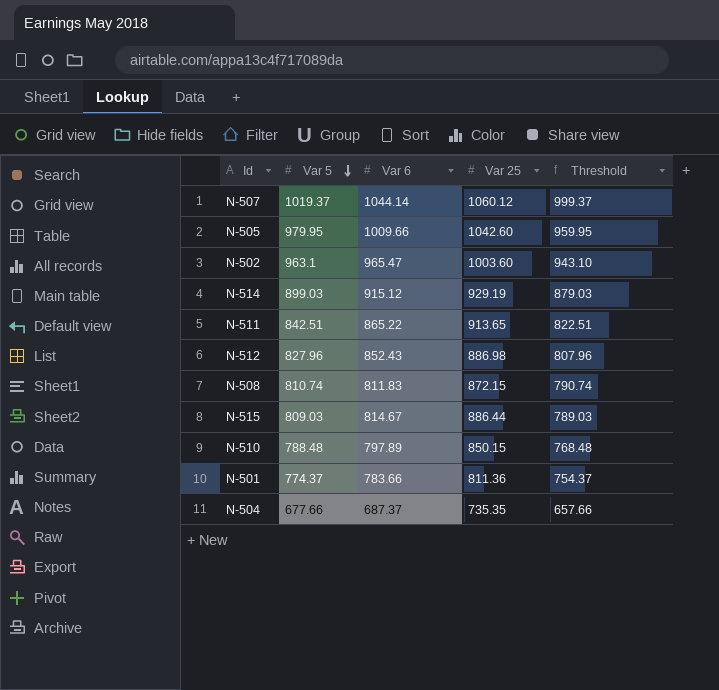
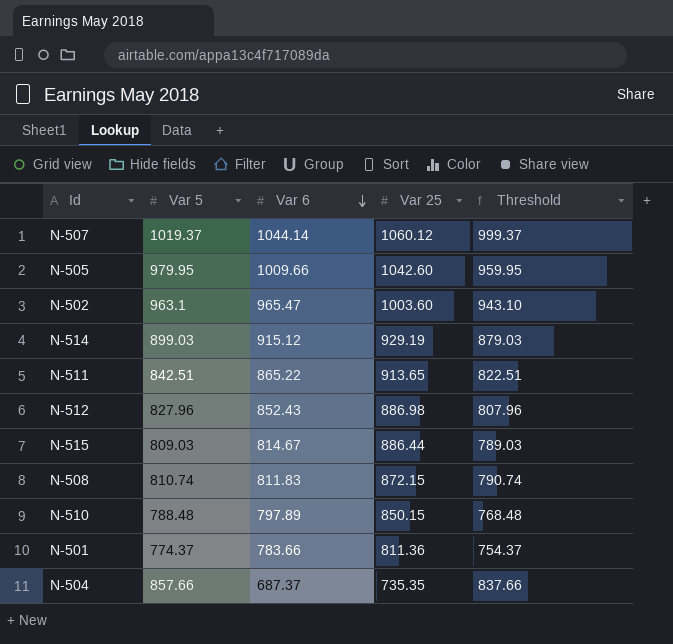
row order: Var 5 descending -> Var 6 descending
N-504 | Var 5: 677.66 -> 857.66
N-504 | Threshold: 657.66 -> 837.66

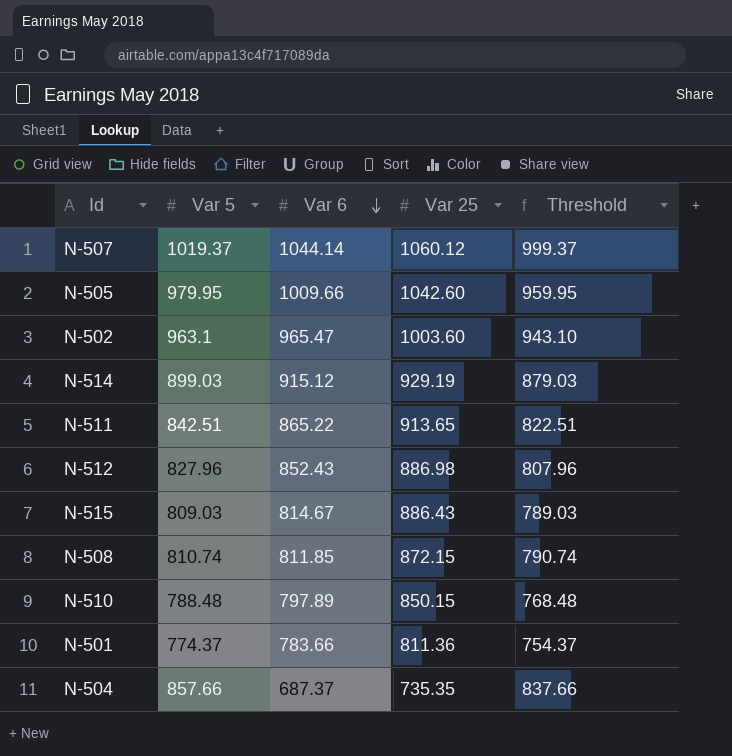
N-515 | Var 25: 886.44 -> 886.43
N-508 | Var 6: 811.83 -> 811.85

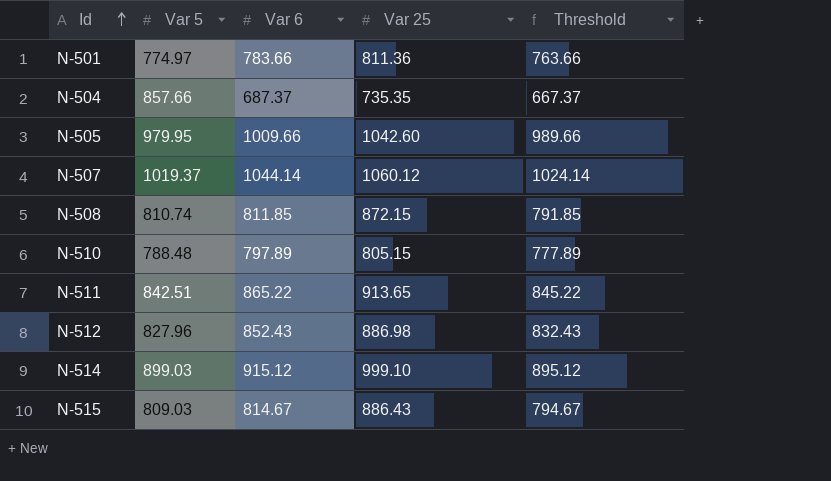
row order: Var 6 descending -> Id ascending
column Threshold | formula: [Var 5] - 20 -> [Var 6] - 20
row N-502: 963.1 | 965.47 | 1003.60 | 943.10 -> none
N-501 | Var 5: 774.37 -> 774.97
N-510 | Var 25: 850.15 -> 805.15
N-514 | Var 25: 929.19 -> 999.10

